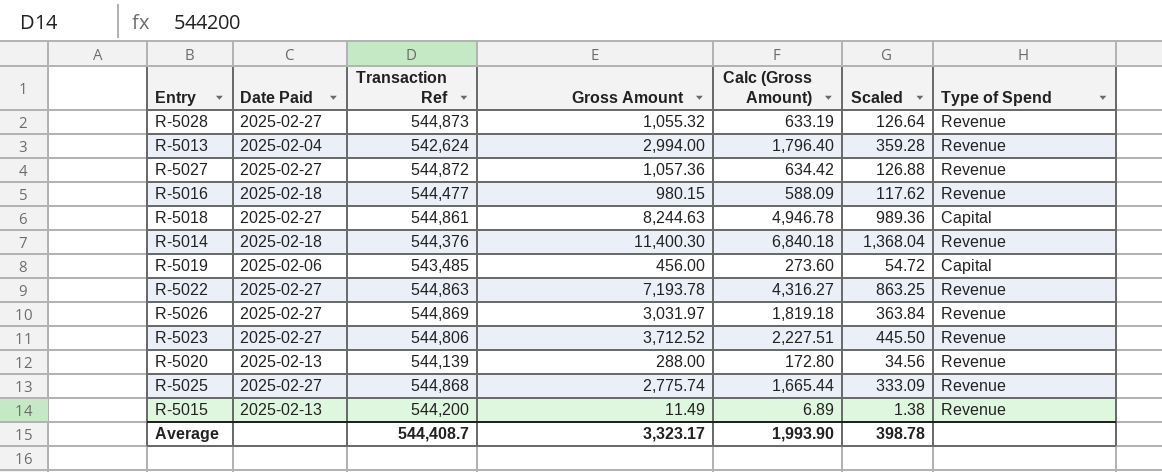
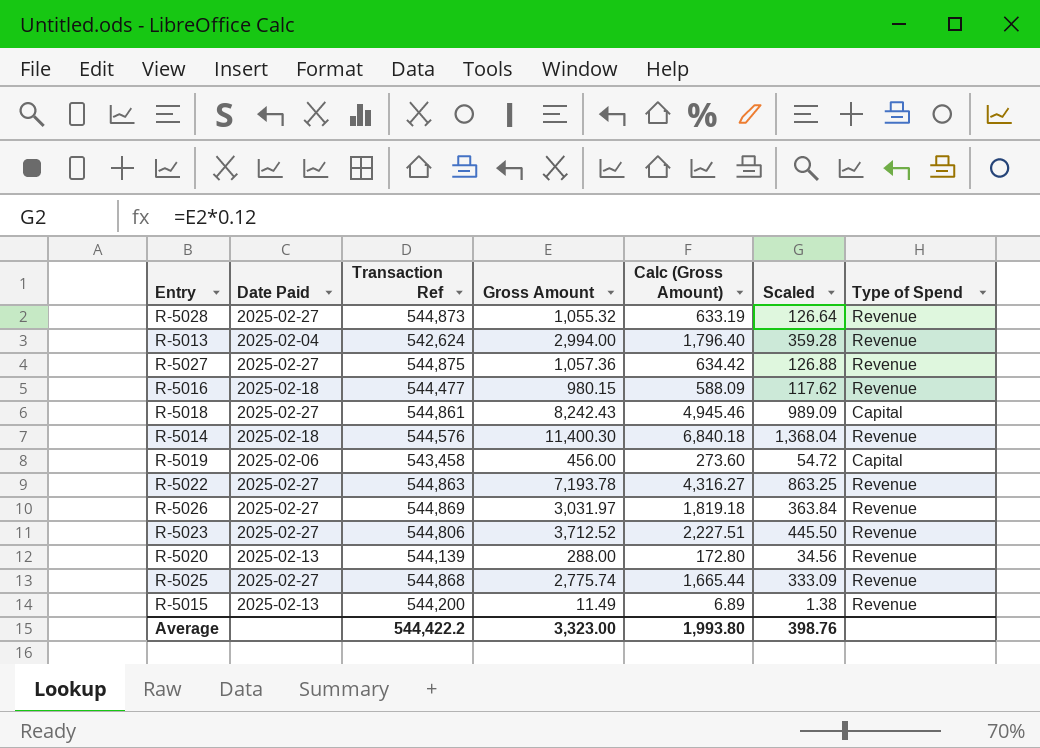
R-5027 | Transaction Ref: 544,872 -> 544,875
R-5018 | Gross Amount: 8,244.63 -> 8,242.43
R-5018 | Calc (Gross Amount): 4,946.78 -> 4,945.46
R-5018 | Scaled: 989.36 -> 989.09
R-5014 | Transaction Ref: 544,376 -> 544,576
R-5019 | Transaction Ref: 543,485 -> 543,458
Average | Transaction Ref: 544,408.7 -> 544,422.2
Average | Gross Amount: 3,323.17 -> 3,323.00
Average | Calc (Gross Amount): 1,993.90 -> 1,993.80
Average | Scaled: 398.78 -> 398.76

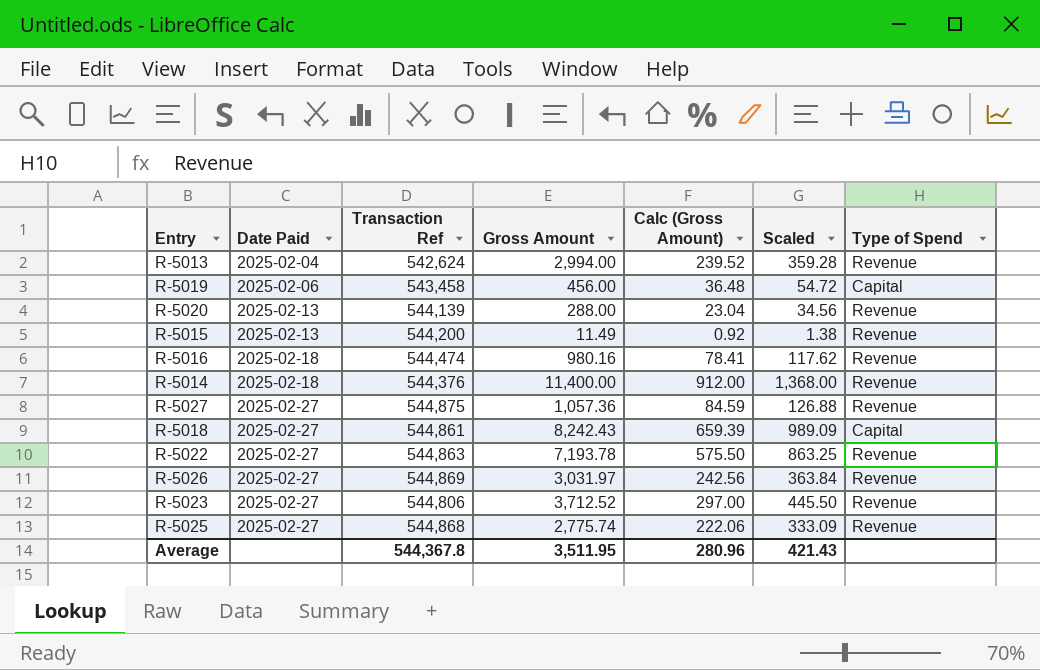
row order: none -> Date Paid ascending
column Calc (Gross Amount) | formula: [Gross Amount] * 0.6 -> [Gross Amount] * 0.08
row R-5028: 2025-02-27 | 544,873 | 1,055.32 | 633.19 | 126.64 | Revenue -> none
R-5016 | Transaction Ref: 544,477 -> 544,474
R-5016 | Gross Amount: 980.15 -> 980.16
R-5014 | Transaction Ref: 544,576 -> 544,376
R-5014 | Gross Amount: 11,400.30 -> 11,400.00
R-5014 | Scaled: 1,368.04 -> 1,368.00
Average | Transaction Ref: 544,422.2 -> 544,367.8
Average | Gross Amount: 3,323.00 -> 3,511.95
Average | Calc (Gross Amount): 1,993.80 -> 280.96
Average | Scaled: 398.76 -> 421.43

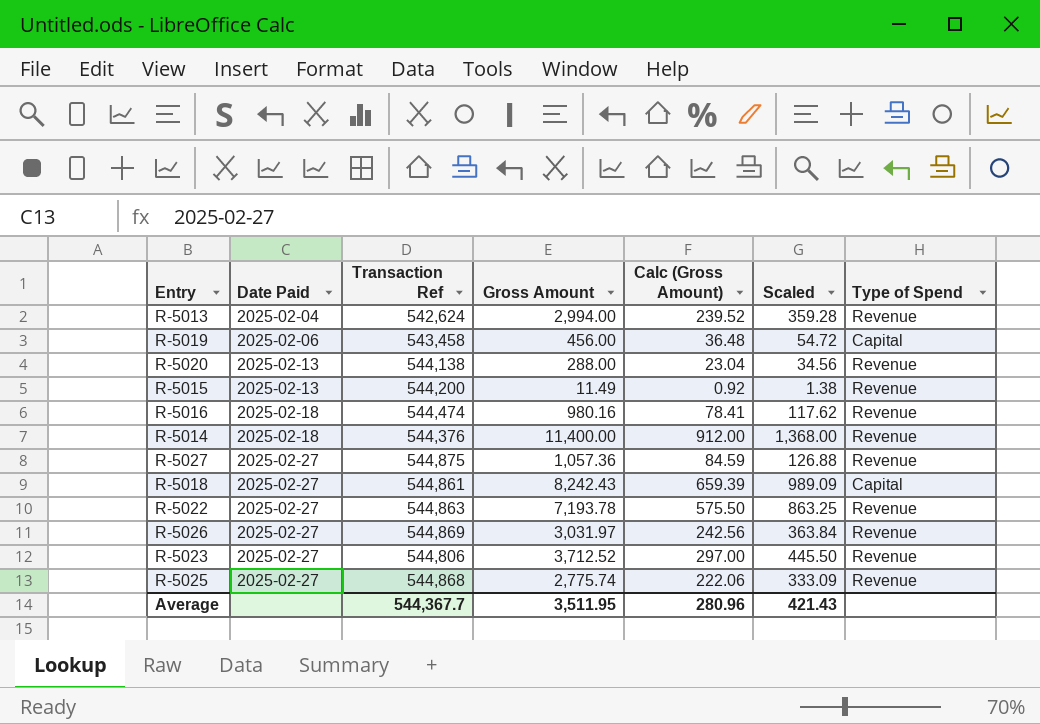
R-5020 | Transaction Ref: 544,139 -> 544,138
Average | Transaction Ref: 544,367.8 -> 544,367.7

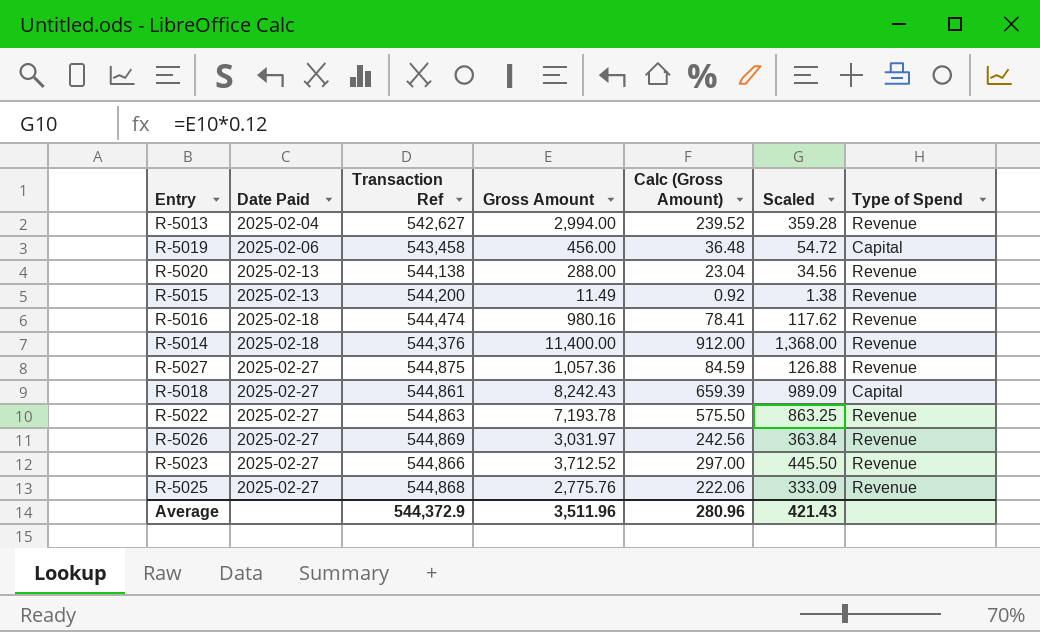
R-5013 | Transaction Ref: 542,624 -> 542,627
R-5023 | Transaction Ref: 544,806 -> 544,866
R-5025 | Gross Amount: 2,775.74 -> 2,775.76
Average | Transaction Ref: 544,367.7 -> 544,372.9
Average | Gross Amount: 3,511.95 -> 3,511.96

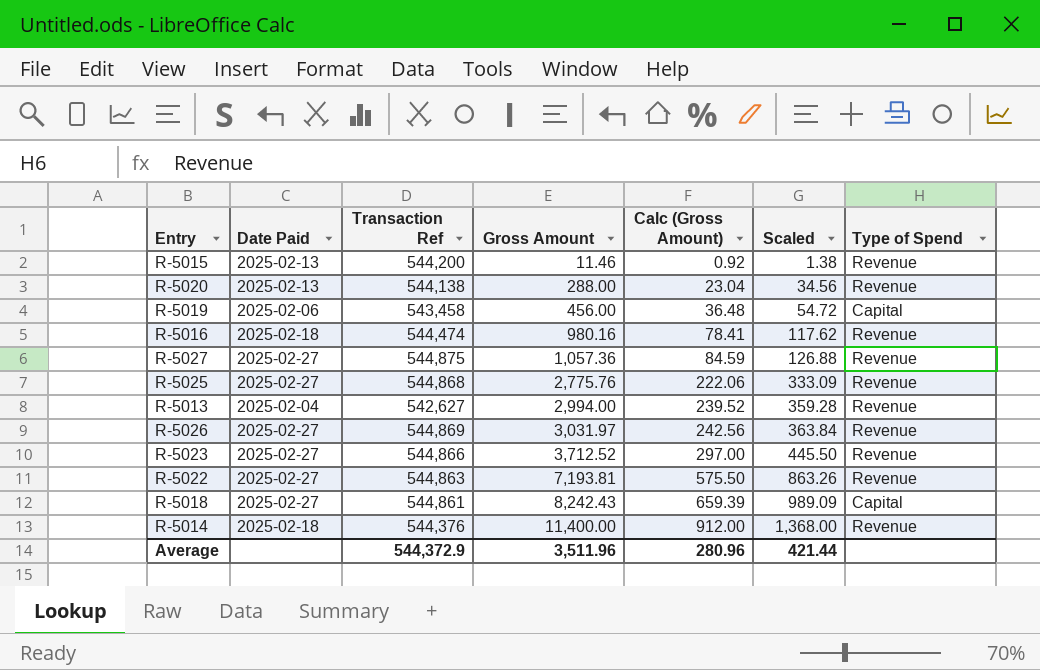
row order: Date Paid ascending -> Gross Amount ascending
R-5015 | Gross Amount: 11.49 -> 11.46
R-5022 | Gross Amount: 7,193.78 -> 7,193.81
R-5022 | Scaled: 863.25 -> 863.26
Average | Scaled: 421.43 -> 421.44

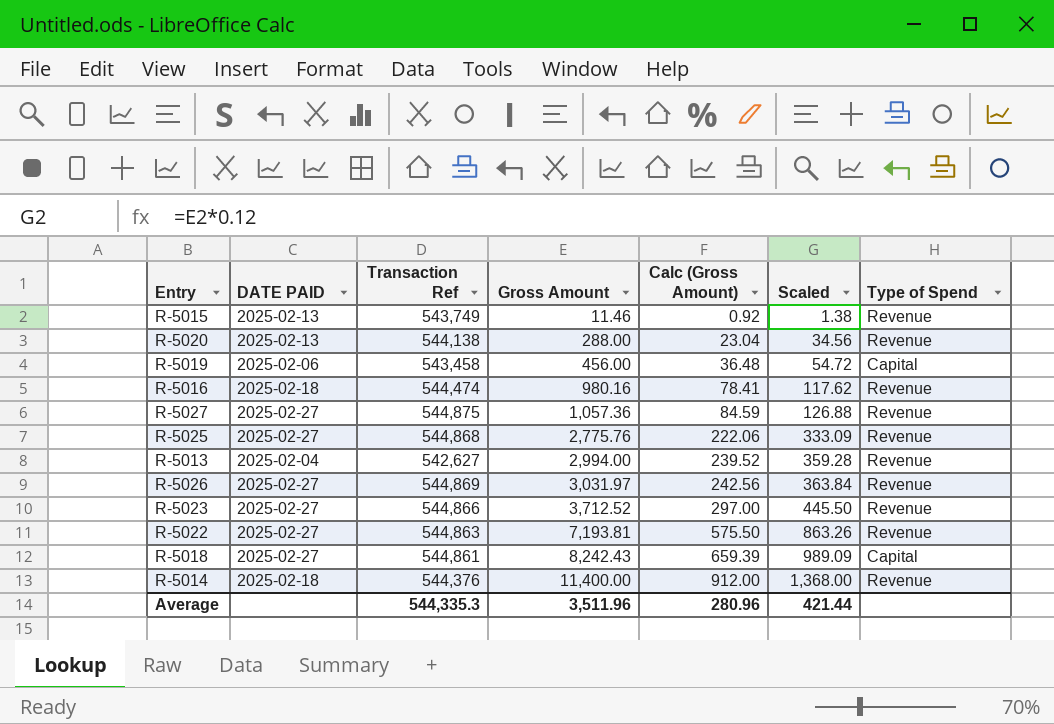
column name: Date Paid -> DATE PAID
R-5015 | Transaction Ref: 544,200 -> 543,749
Average | Transaction Ref: 544,372.9 -> 544,335.3

